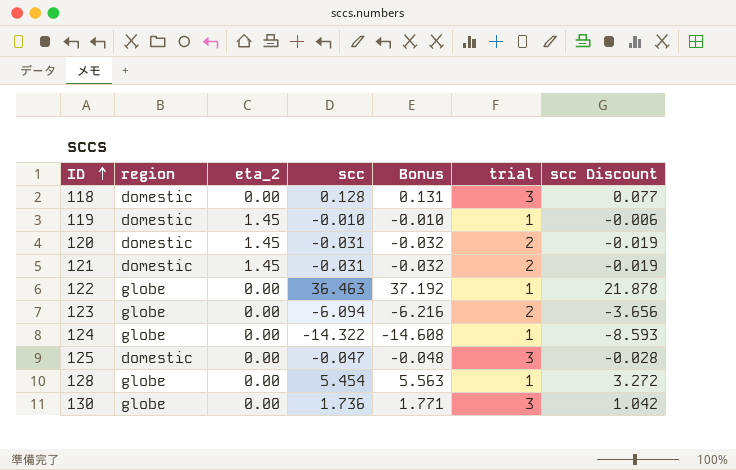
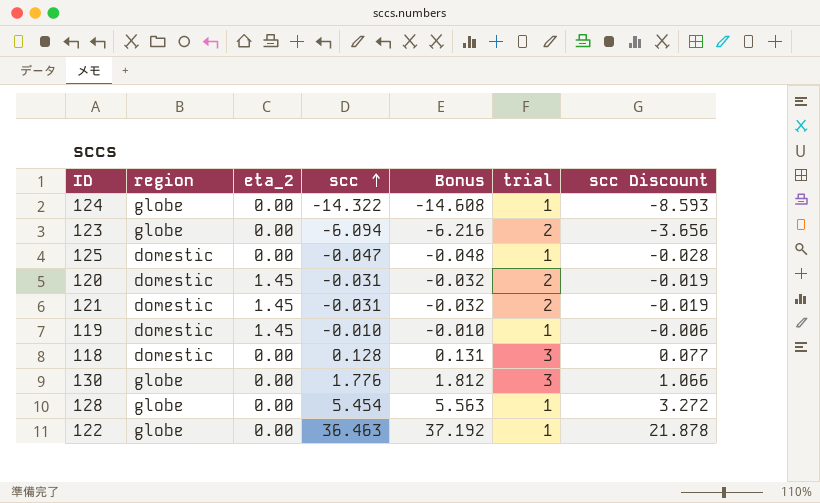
row order: ID ascending -> scc ascending
125 | trial: 3 -> 1
130 | scc: 1.736 -> 1.776
130 | Bonus: 1.771 -> 1.812
130 | scc Discount: 1.042 -> 1.066

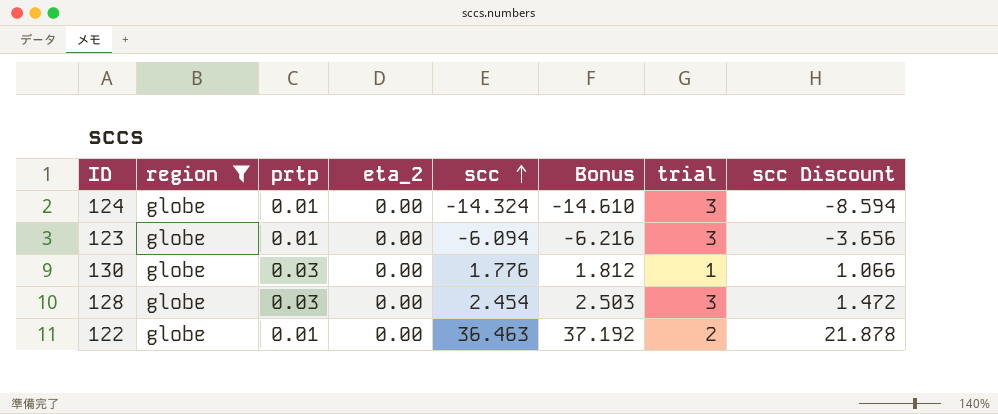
filter: none -> region = globe
column prtp | position: none -> 3
124 | scc: -14.322 -> -14.324
124 | Bonus: -14.608 -> -14.610
124 | trial: 1 -> 3
124 | scc Discount: -8.593 -> -8.594
123 | trial: 2 -> 3
130 | trial: 3 -> 1
128 | scc: 5.454 -> 2.454
128 | Bonus: 5.563 -> 2.503
128 | trial: 1 -> 3
128 | scc Discount: 3.272 -> 1.472
122 | trial: 1 -> 2

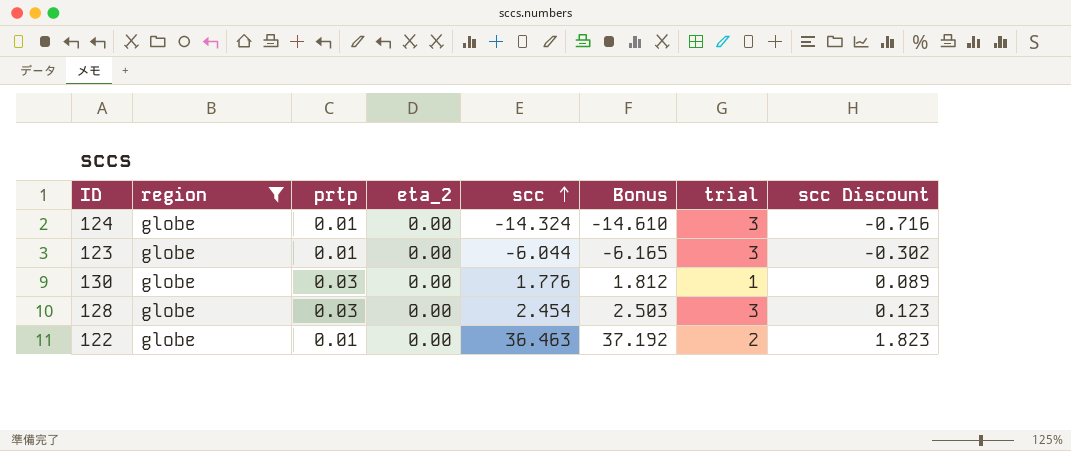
column scc Discount | formula: [scc] * 0.6 -> [scc] * 0.05
123 | scc: -6.094 -> -6.044
123 | Bonus: -6.216 -> -6.165

